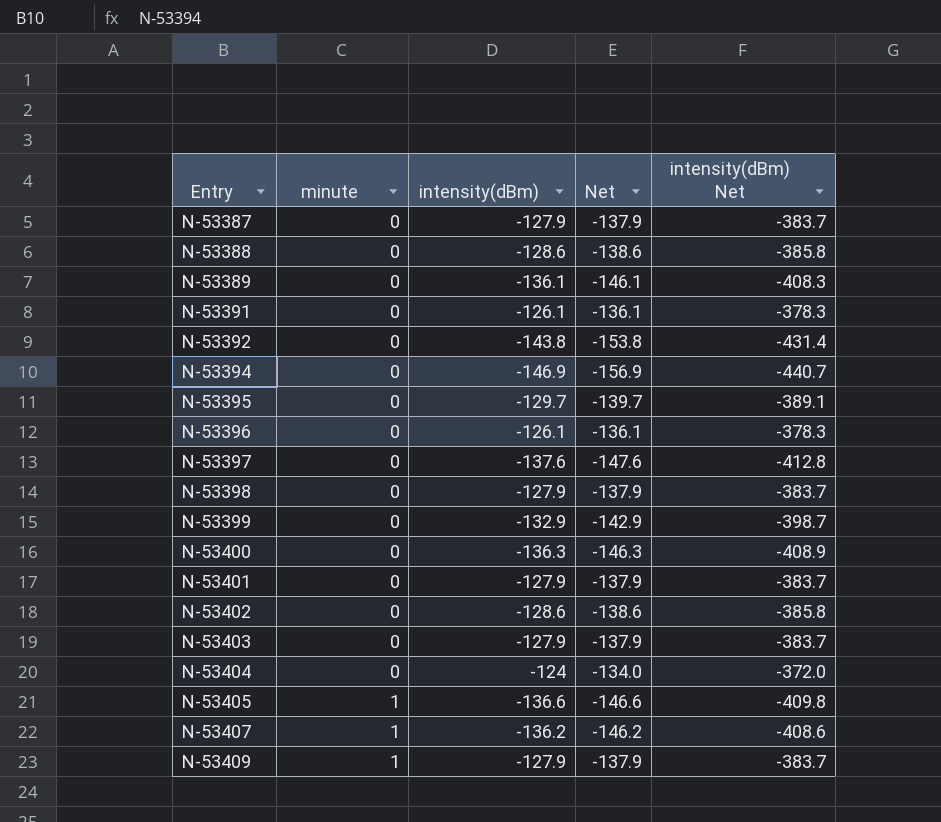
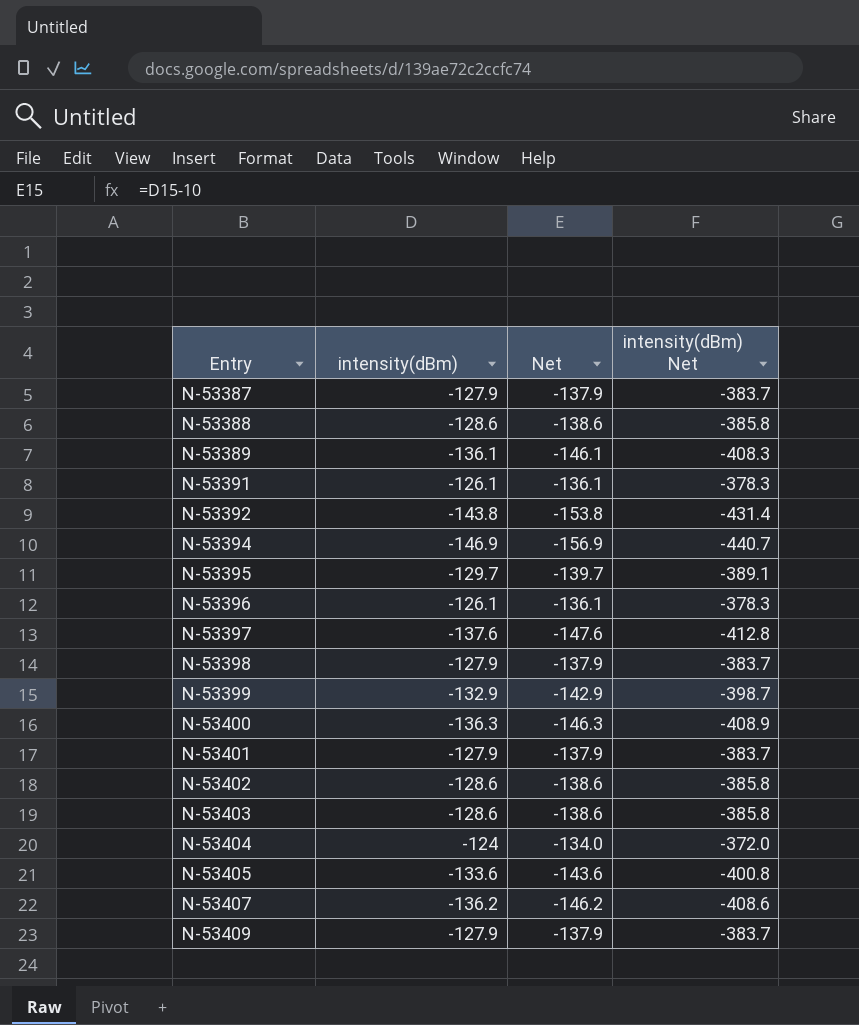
column minute | position: 2 -> none
N-53403 | intensity(dBm): -127.9 -> -128.6
N-53403 | Net: -137.9 -> -138.6
N-53403 | intensity(dBm) Net: -383.7 -> -385.8
N-53405 | intensity(dBm): -136.6 -> -133.6
N-53405 | Net: -146.6 -> -143.6
N-53405 | intensity(dBm) Net: -409.8 -> -400.8

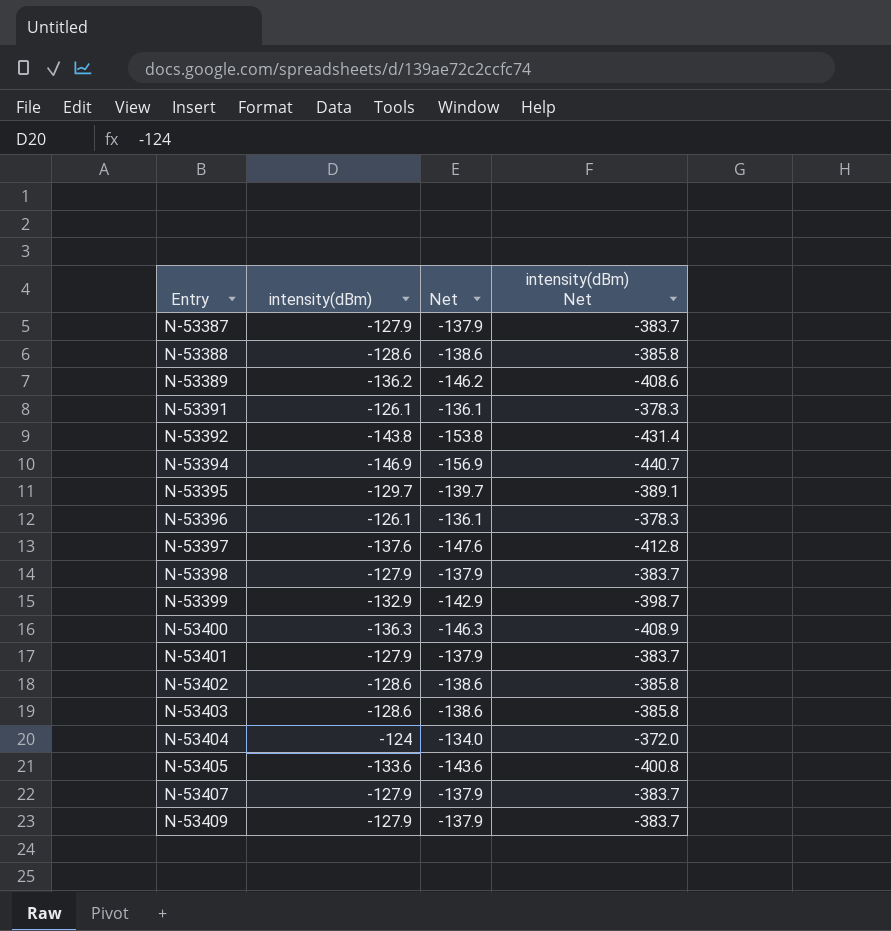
N-53389 | intensity(dBm): -136.1 -> -136.2
N-53389 | Net: -146.1 -> -146.2
N-53389 | intensity(dBm) Net: -408.3 -> -408.6
N-53407 | intensity(dBm): -136.2 -> -127.9
N-53407 | Net: -146.2 -> -137.9
N-53407 | intensity(dBm) Net: -408.6 -> -383.7

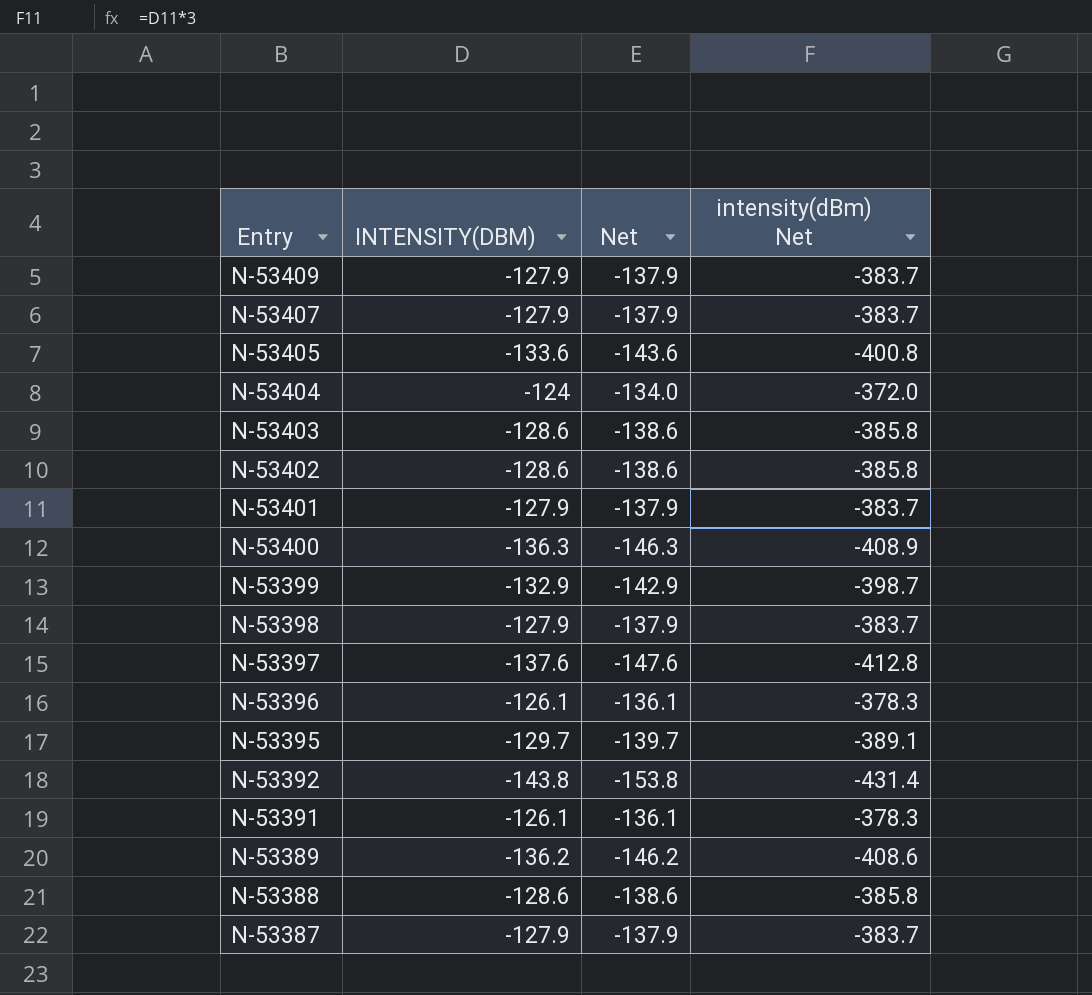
row order: Entry ascending -> Entry descending
column name: intensity(dBm) -> INTENSITY(DBM)
row N-53394: -146.9 | -156.9 | -440.7 -> none

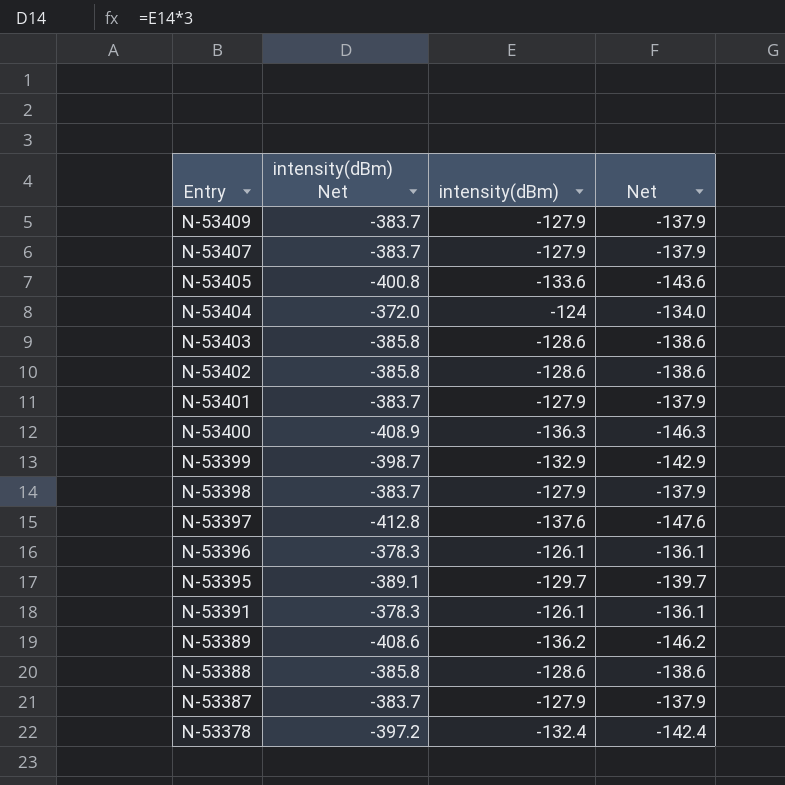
column intensity(dBm) Net | position: 4 -> 2
column name: INTENSITY(DBM) -> intensity(dBm)
row N-53392: -143.8 | -153.8 | -431.4 -> none
row N-53378: none -> -397.2 | -132.4 | -142.4

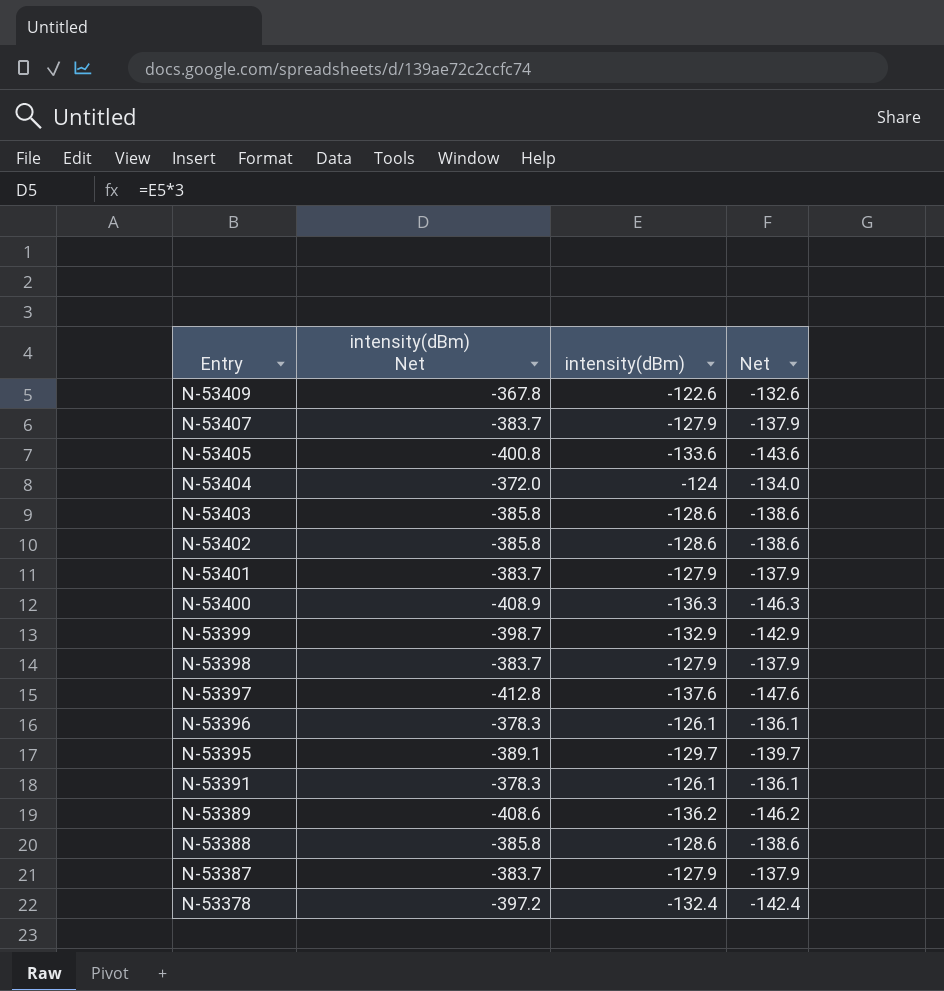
N-53409 | intensity(dBm) Net: -383.7 -> -367.8
N-53409 | intensity(dBm): -127.9 -> -122.6
N-53409 | Net: -137.9 -> -132.6

